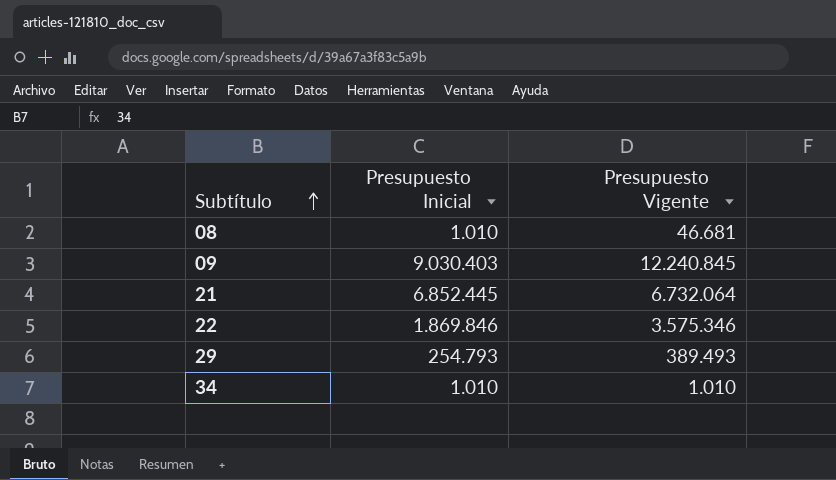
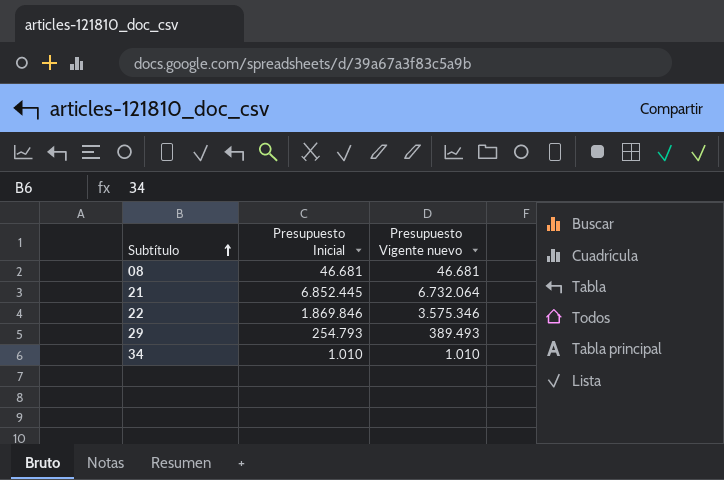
column name: Presupuesto Vigente -> Presupuesto Vigente nuevo
row 09: 9.030.403 | 12.240.845 -> none
08 | Presupuesto Inicial: 1.010 -> 46.681

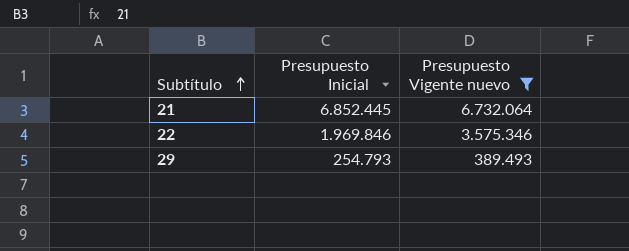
filter: none -> Presupuesto Vigente nuevo >= 389.493
22 | Presupuesto Inicial: 1.869.846 -> 1.969.846

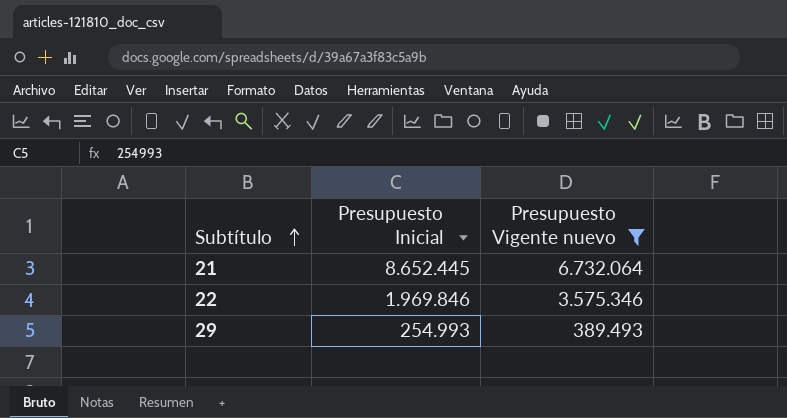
21 | Presupuesto Inicial: 6.852.445 -> 8.652.445
29 | Presupuesto Inicial: 254.793 -> 254.993

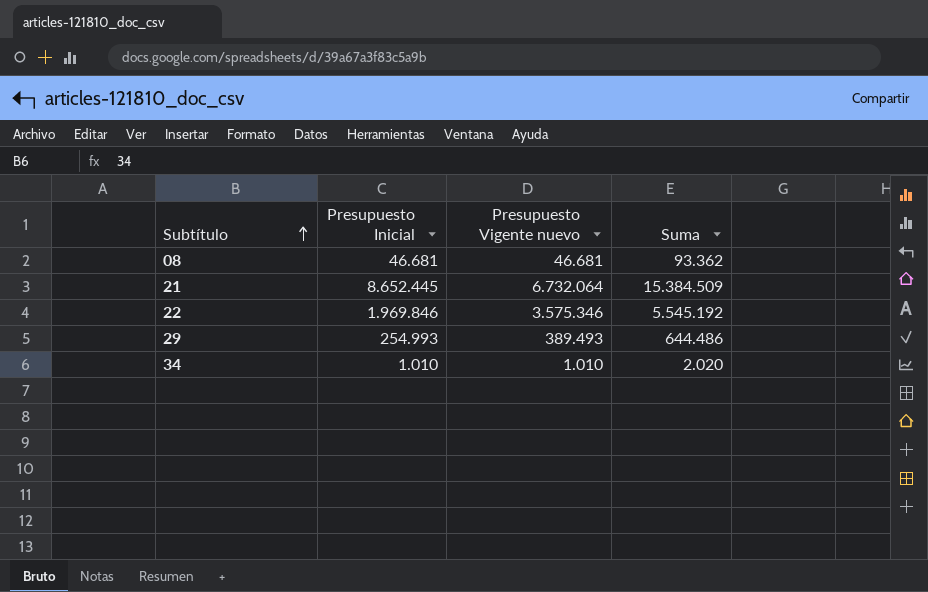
filter: Presupuesto Vigente nuevo >= 389.493 -> none
column Suma | formula: none -> [Presupuesto Inicial] + [Presupuesto Vigente nuevo]

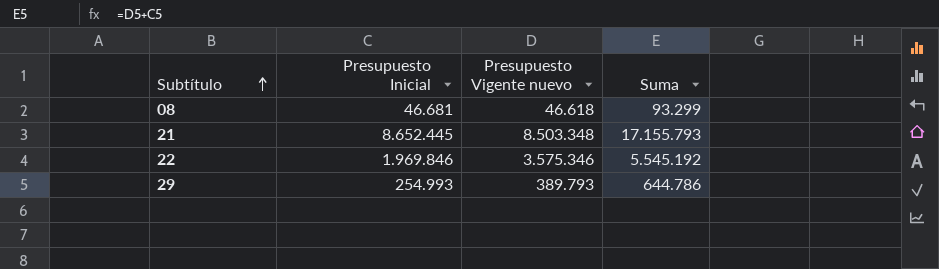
row 34: 1.010 | 1.010 | 2.020 -> none
08 | Presupuesto Vigente nuevo: 46.681 -> 46.618
08 | Suma: 93.362 -> 93.299
21 | Presupuesto Vigente nuevo: 6.732.064 -> 8.503.348
21 | Suma: 15.384.509 -> 17.155.793
29 | Presupuesto Vigente nuevo: 389.493 -> 389.793
29 | Suma: 644.486 -> 644.786

